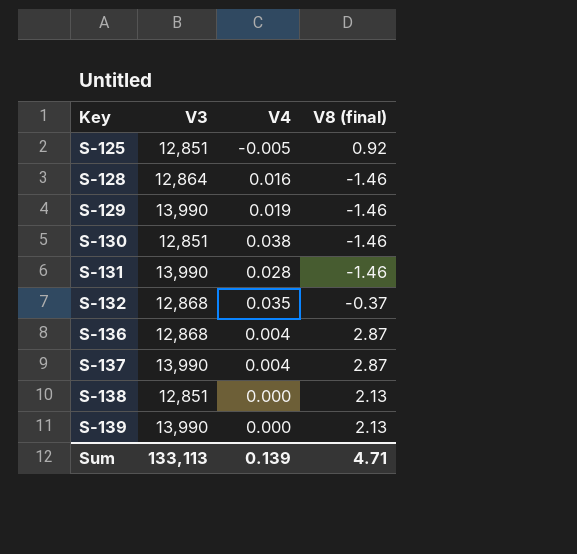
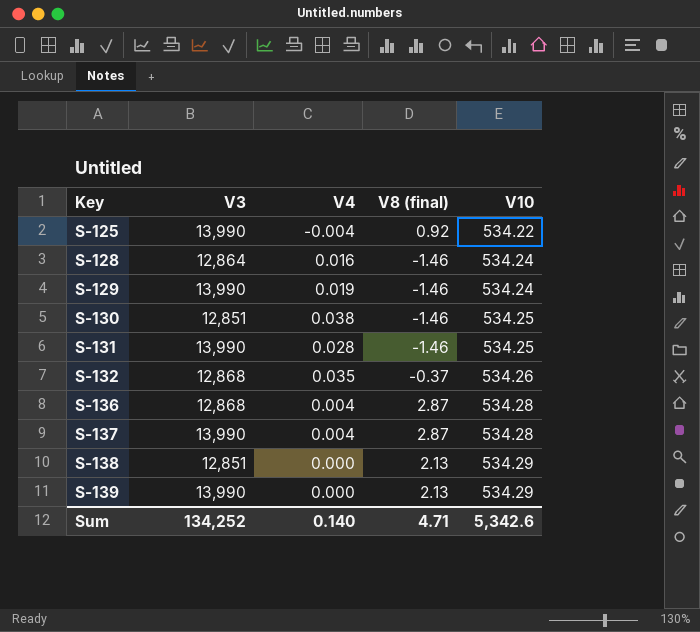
column V10 | position: none -> 5
S-125 | V3: 12,851 -> 13,990
S-125 | V4: -0.005 -> -0.004
Sum | V3: 133,113 -> 134,252
Sum | V4: 0.139 -> 0.140

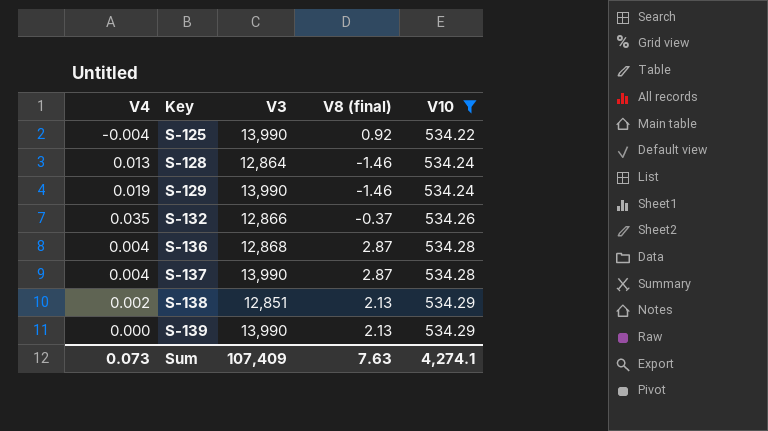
filter: none -> V10 != 534.25
column V4 | position: 3 -> 1
S-128 | V4: 0.016 -> 0.013
S-132 | V3: 12,868 -> 12,866
S-138 | V4: 0.000 -> 0.002
Sum | V4: 0.140 -> 0.073
Sum | V3: 134,252 -> 107,409
Sum | V8 (final): 4.71 -> 7.63
Sum | V10: 5,342.6 -> 4,274.1

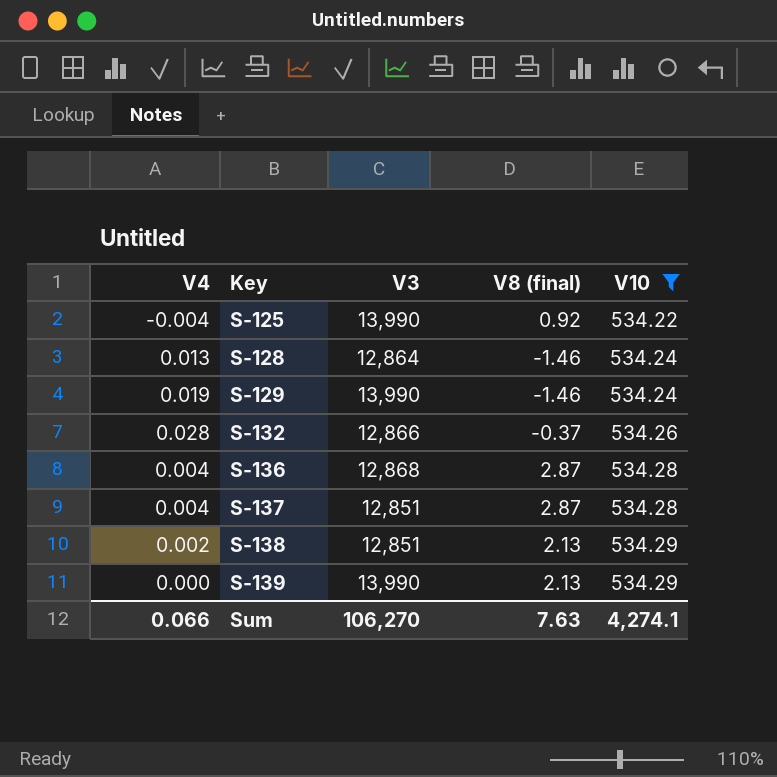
S-132 | V4: 0.035 -> 0.028
S-137 | V3: 13,990 -> 12,851
Sum | V4: 0.073 -> 0.066
Sum | V3: 107,409 -> 106,270

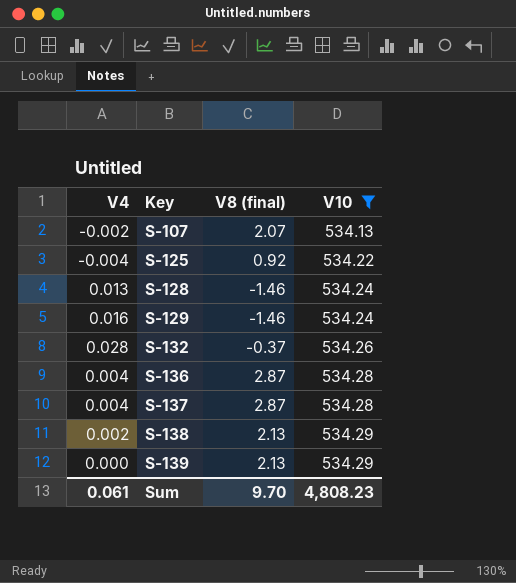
column V3 | position: 3 -> none
row S-107: none -> -0.002 | 2.07 | 534.13
S-129 | V4: 0.019 -> 0.016
Sum | V4: 0.066 -> 0.061
Sum | V8 (final): 7.63 -> 9.70
Sum | V10: 4,274.1 -> 4,808.23

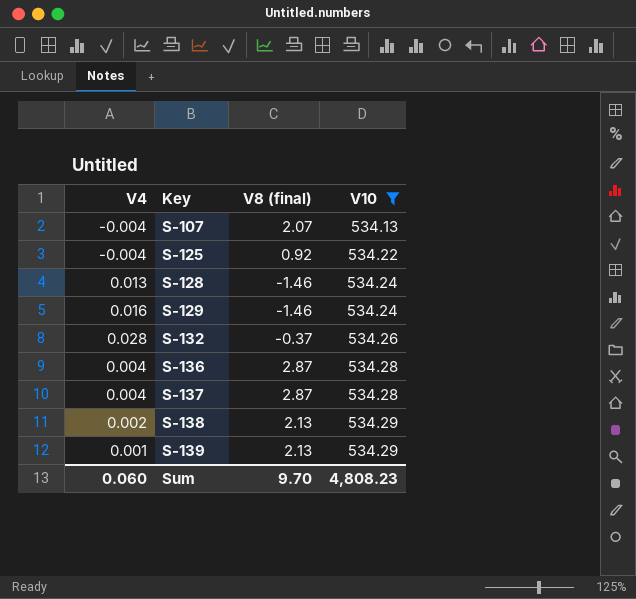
S-107 | V4: -0.002 -> -0.004
S-139 | V4: 0.000 -> 0.001
Sum | V4: 0.061 -> 0.060

